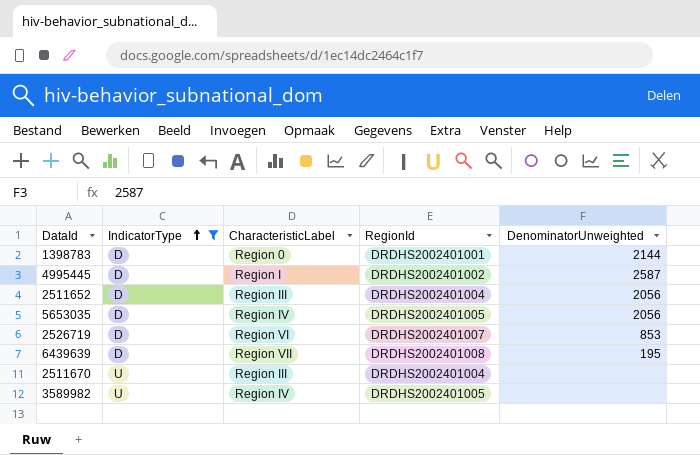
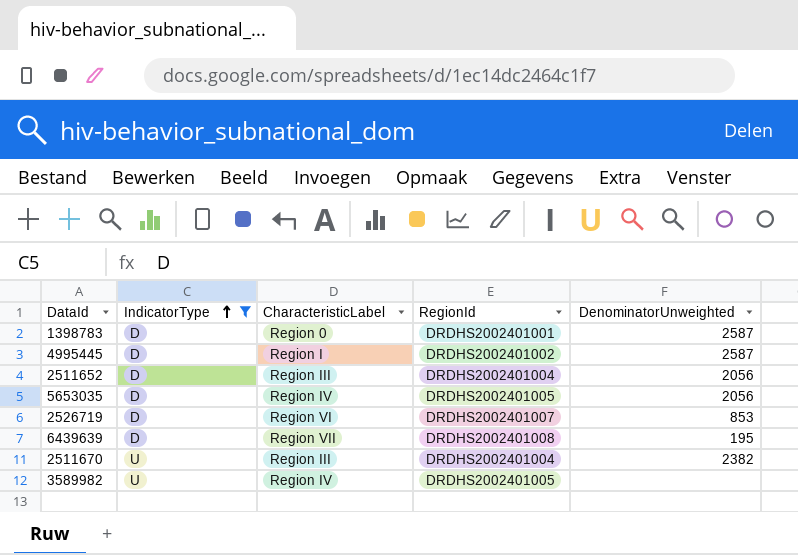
1398783 | DenominatorUnweighted: 2144 -> 2587
2511670 | DenominatorUnweighted: none -> 2382

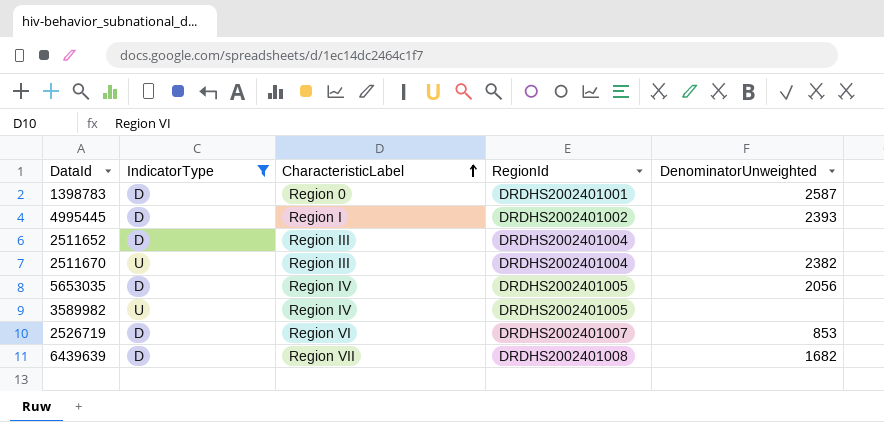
row order: IndicatorType ascending -> CharacteristicLabel ascending
4995445 | DenominatorUnweighted: 2587 -> 2393
2511652 | DenominatorUnweighted: 2056 -> none
6439639 | DenominatorUnweighted: 195 -> 1682

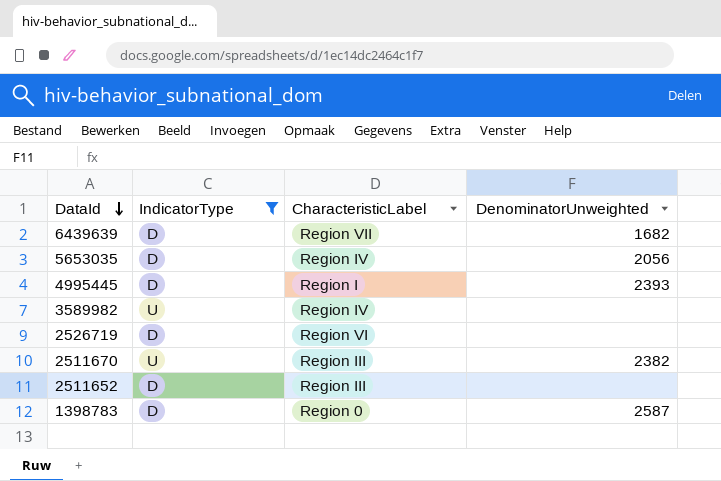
row order: CharacteristicLabel ascending -> DataId descending
column RegionId | position: 4 -> none
2526719 | DenominatorUnweighted: 853 -> none

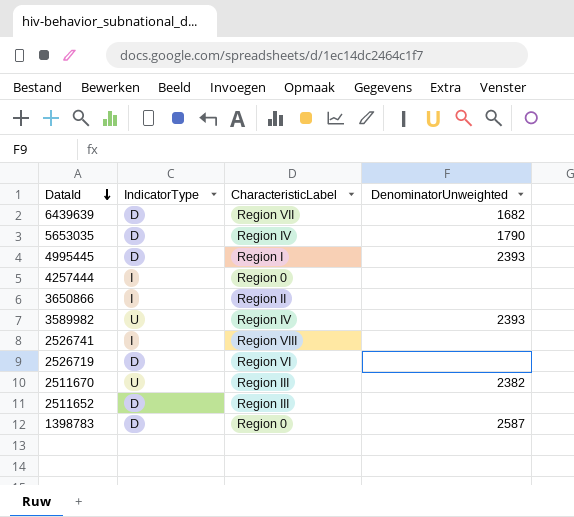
filter: IndicatorType != I -> none
5653035 | DenominatorUnweighted: 2056 -> 1790
3589982 | DenominatorUnweighted: none -> 2393

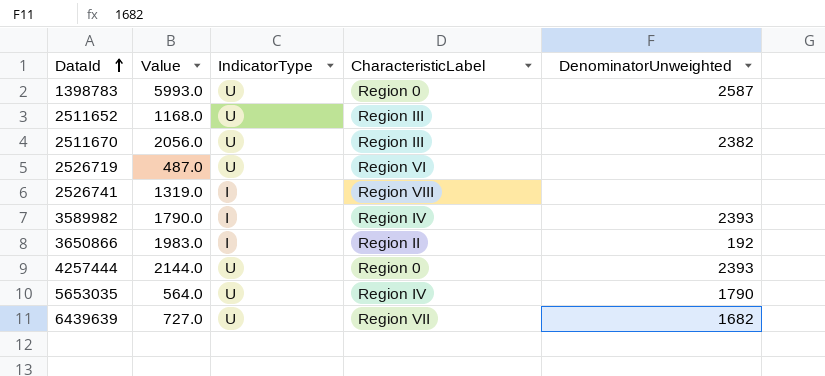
row order: DataId descending -> DataId ascending
column Value | position: none -> 2
row 4995445: D | Region I | 2393 -> none
1398783 | IndicatorType: D -> U
2511652 | IndicatorType: D -> U
2526719 | IndicatorType: D -> U
3589982 | IndicatorType: U -> I
3650866 | DenominatorUnweighted: none -> 192
4257444 | IndicatorType: I -> U
4257444 | DenominatorUnweighted: none -> 2393
5653035 | IndicatorType: D -> U
6439639 | IndicatorType: D -> U

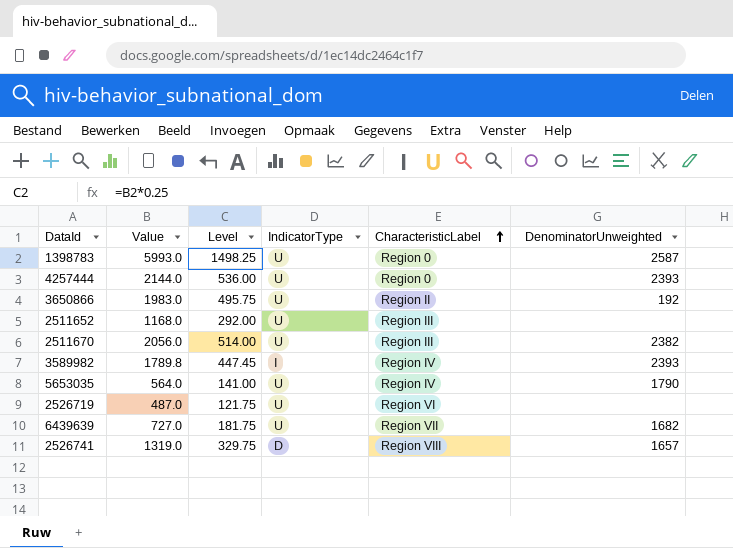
row order: DataId ascending -> CharacteristicLabel ascending
column Level | formula: none -> [Value] * 0.25
3650866 | IndicatorType: I -> U
3589982 | Value: 1790.0 -> 1789.8
2526741 | IndicatorType: I -> D
2526741 | DenominatorUnweighted: none -> 1657

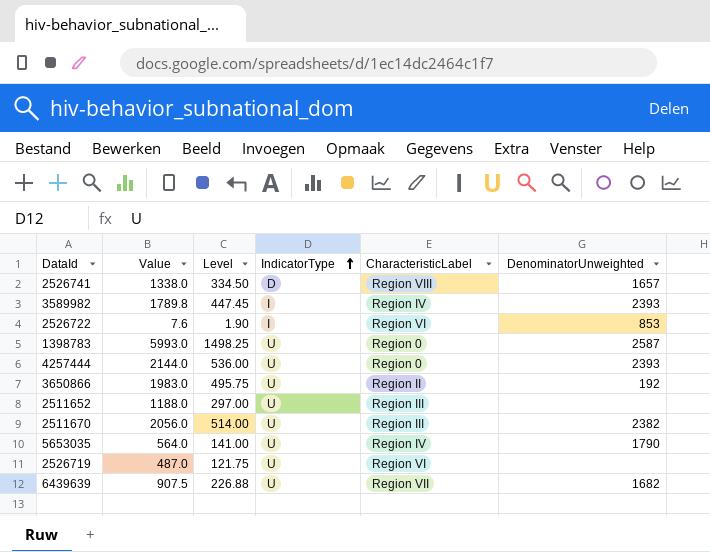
row order: CharacteristicLabel ascending -> IndicatorType ascending
2526741 | Value: 1319.0 -> 1338.0
2526741 | Level: 329.75 -> 334.50
row 2526722: none -> 7.6 | 1.90 | I | Region VI | 853
2511652 | Value: 1168.0 -> 1188.0
2511652 | Level: 292.00 -> 297.00
6439639 | Value: 727.0 -> 907.5
6439639 | Level: 181.75 -> 226.88

